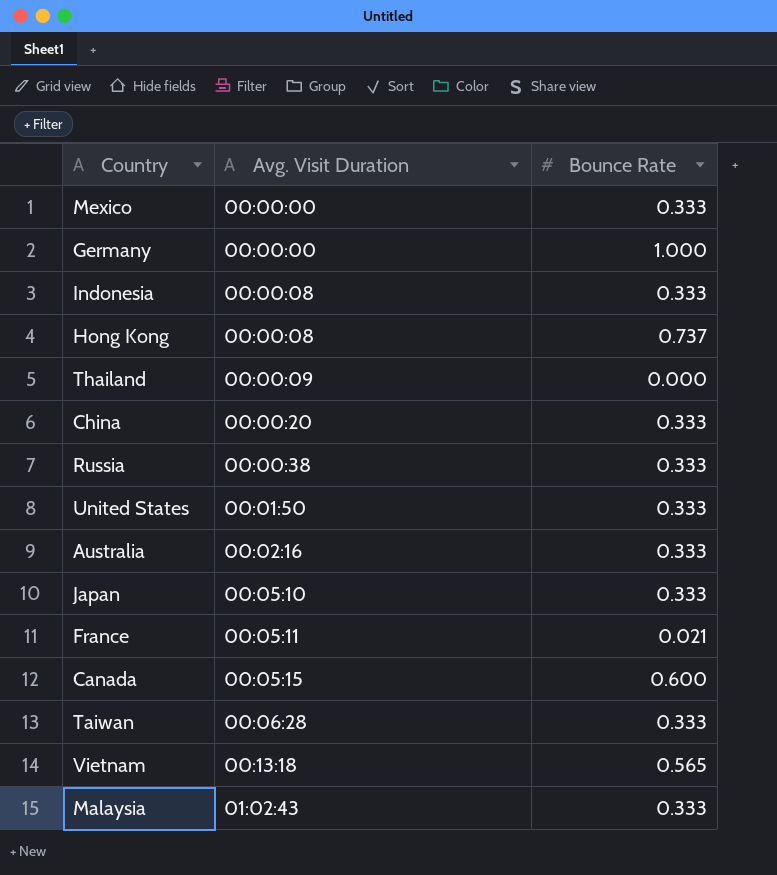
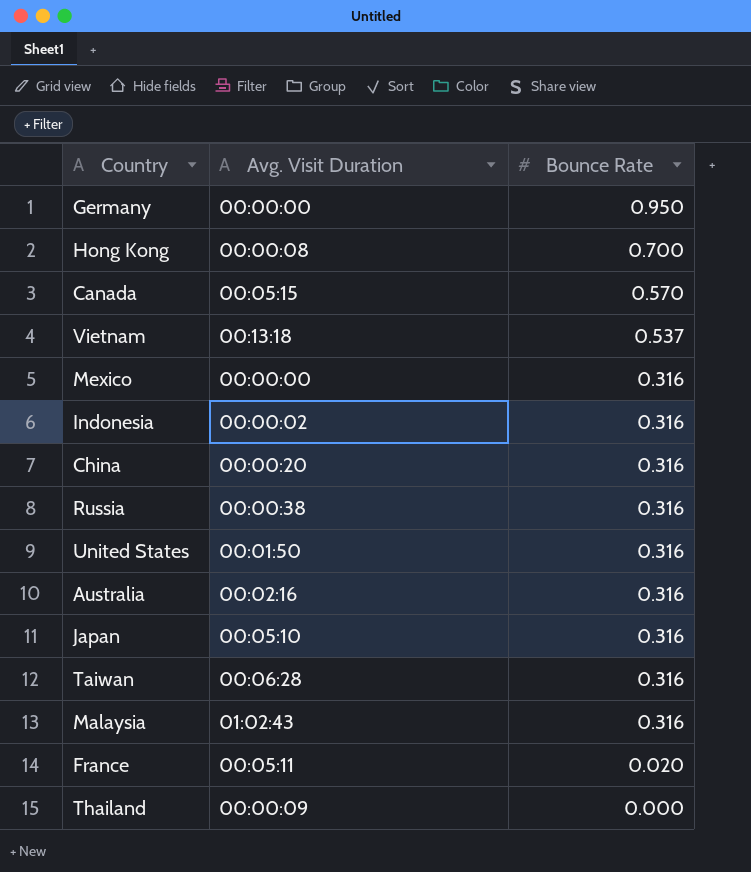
row order: Avg. Visit Duration ascending -> Bounce Rate descending
Germany | Bounce Rate: 1.000 -> 0.950
Hong Kong | Bounce Rate: 0.737 -> 0.700
Canada | Bounce Rate: 0.600 -> 0.570
Vietnam | Bounce Rate: 0.565 -> 0.537
Mexico | Bounce Rate: 0.333 -> 0.316
Indonesia | Avg. Visit Duration: 00:00:08 -> 00:00:02
Indonesia | Bounce Rate: 0.333 -> 0.316
China | Bounce Rate: 0.333 -> 0.316
Russia | Bounce Rate: 0.333 -> 0.316
United States | Bounce Rate: 0.333 -> 0.316
Australia | Bounce Rate: 0.333 -> 0.316
Japan | Bounce Rate: 0.333 -> 0.316
Taiwan | Bounce Rate: 0.333 -> 0.316
Malaysia | Bounce Rate: 0.333 -> 0.316
France | Bounce Rate: 0.021 -> 0.020

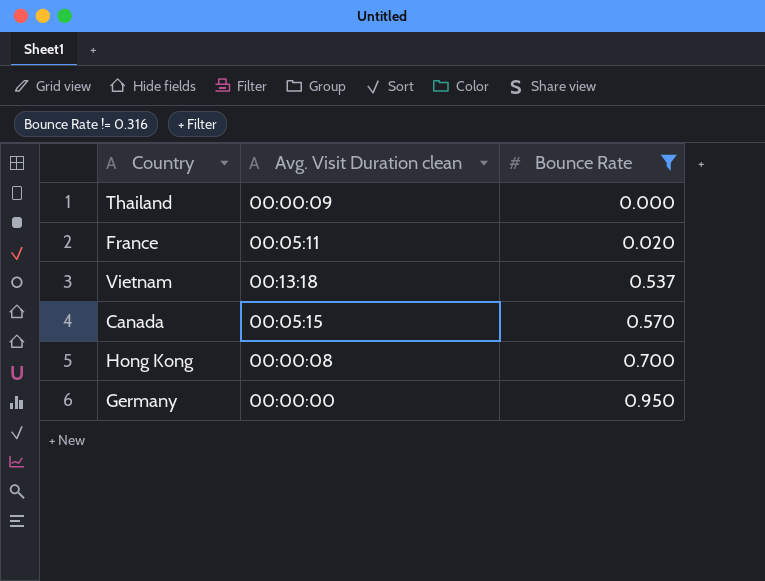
filter: none -> Bounce Rate != 0.316
row order: Bounce Rate descending -> Bounce Rate ascending
column name: Avg. Visit Duration -> Avg. Visit Duration clean

